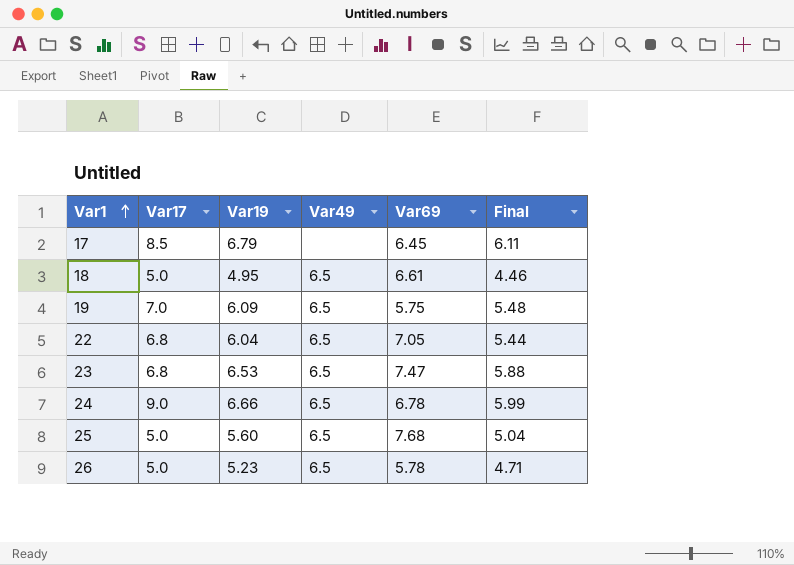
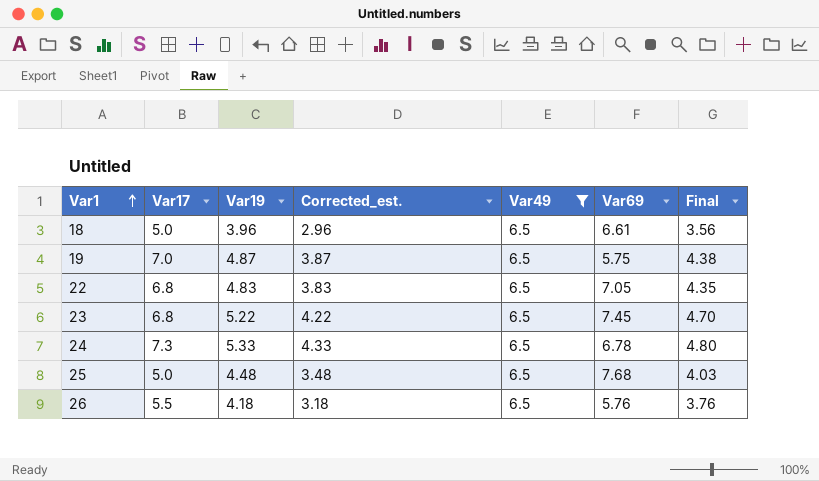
filter: none -> Var49 = 6.5
column Corrected_est. | formula: none -> [Var19] - 1
18 | Var19: 4.95 -> 3.96
18 | Final: 4.46 -> 3.56
19 | Var19: 6.09 -> 4.87
19 | Final: 5.48 -> 4.38
22 | Var19: 6.04 -> 4.83
22 | Final: 5.44 -> 4.35
23 | Var19: 6.53 -> 5.22
23 | Var69: 7.47 -> 7.45
23 | Final: 5.88 -> 4.70
24 | Var17: 9.0 -> 7.3
24 | Var19: 6.66 -> 5.33
24 | Final: 5.99 -> 4.80
25 | Var19: 5.60 -> 4.48
25 | Final: 5.04 -> 4.03
26 | Var17: 5.0 -> 5.5
26 | Var19: 5.23 -> 4.18
26 | Var69: 5.78 -> 5.76
26 | Final: 4.71 -> 3.76

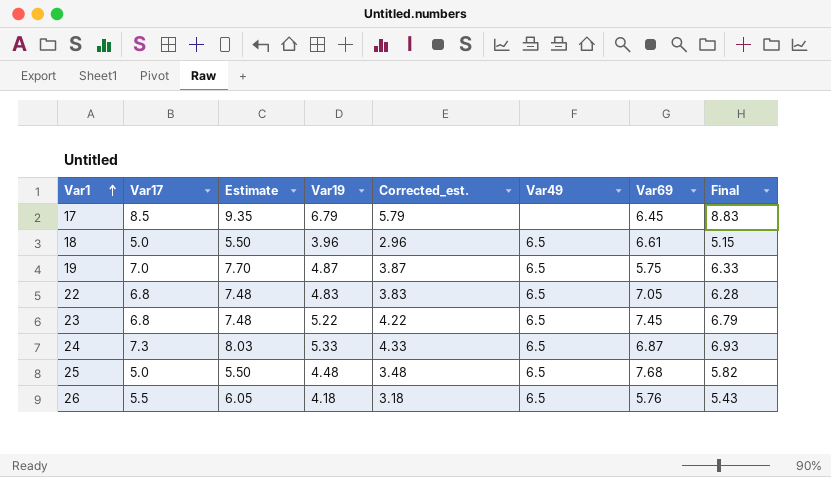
filter: Var49 = 6.5 -> none
column Estimate | formula: none -> [Var17] * 1.1
column Final | formula: [Var19] * 0.9 -> [Var19] * 1.3
24 | Var69: 6.78 -> 6.87

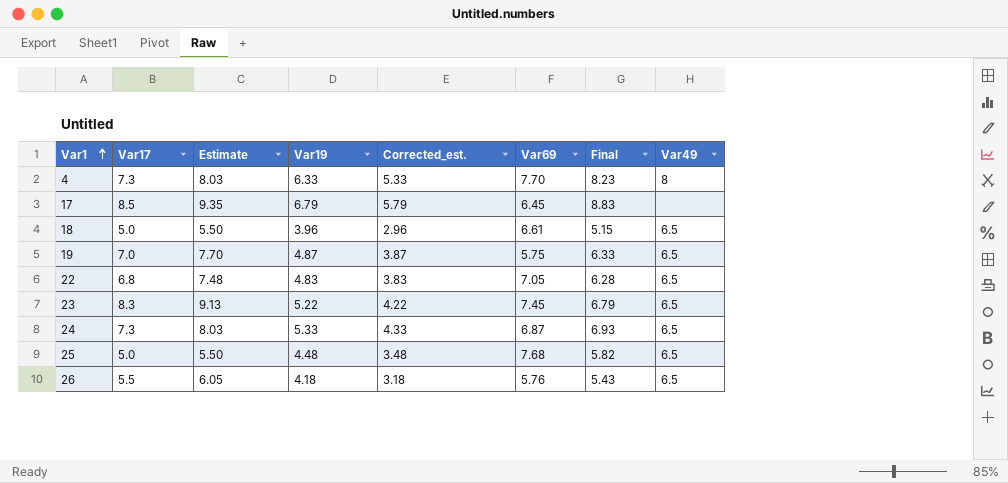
column Var49 | position: 6 -> 8
row 4: none -> 7.3 | 8.03 | 6.33 | 5.33 | 7.70 | 8.23 | 8
23 | Var17: 6.8 -> 8.3
23 | Estimate: 7.48 -> 9.13

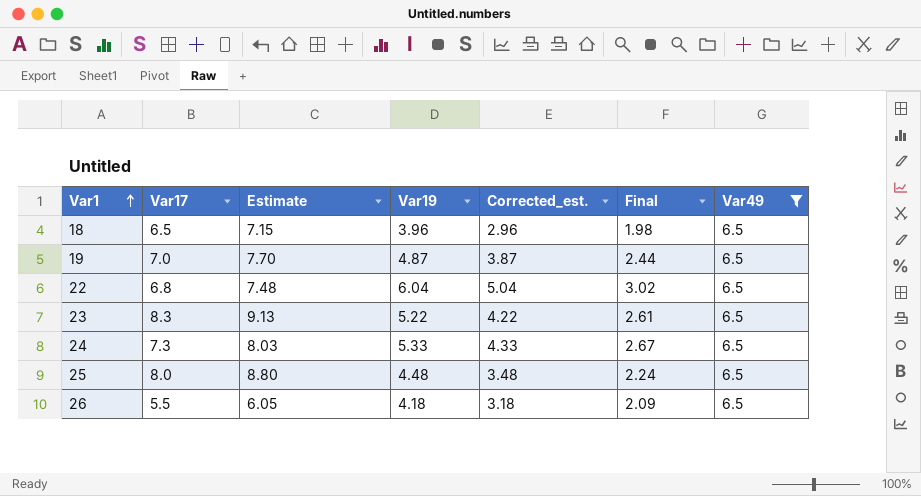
filter: none -> Var49 = 6.5
column Var69 | position: 6 -> none
column Final | formula: [Var19] * 1.3 -> [Var19] * 0.5
18 | Var17: 5.0 -> 6.5
18 | Estimate: 5.50 -> 7.15
22 | Var19: 4.83 -> 6.04
22 | Corrected_est.: 3.83 -> 5.04
25 | Var17: 5.0 -> 8.0
25 | Estimate: 5.50 -> 8.80

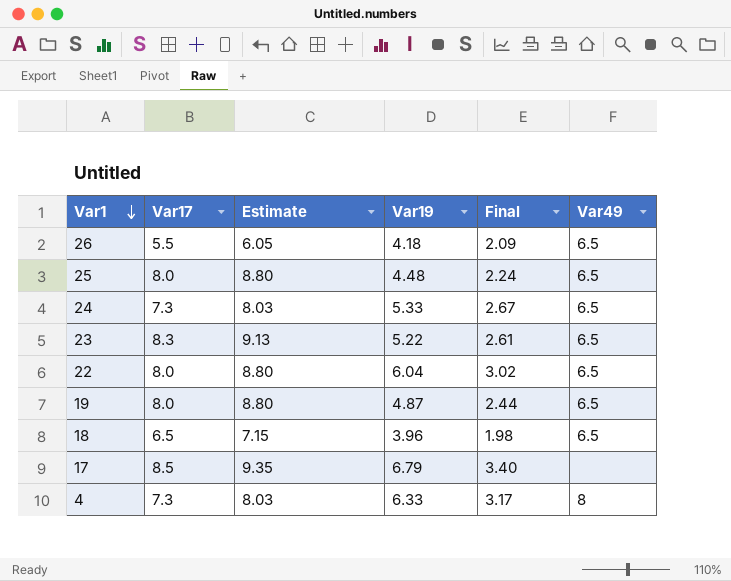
filter: Var49 = 6.5 -> none
row order: Var1 ascending -> Var1 descending
column Corrected_est. | formula: [Var19] - 1 -> none
22 | Var17: 6.8 -> 8.0
22 | Estimate: 7.48 -> 8.80
19 | Var17: 7.0 -> 8.0
19 | Estimate: 7.70 -> 8.80

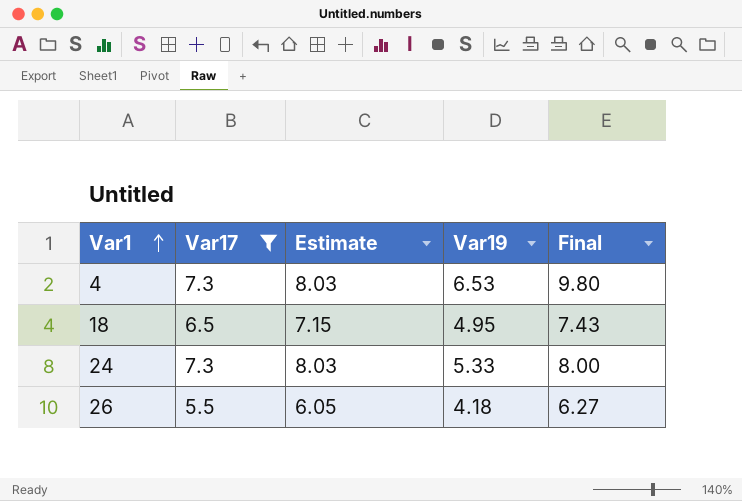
filter: none -> Var17 <= 7.3
row order: Var1 descending -> Var1 ascending
column Var49 | position: 6 -> none
column Final | formula: [Var19] * 0.5 -> [Var19] * 1.5
4 | Var19: 6.33 -> 6.53
18 | Var19: 3.96 -> 4.95

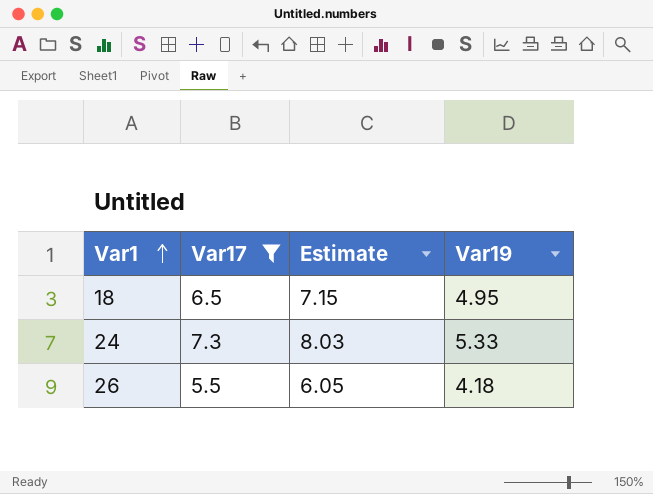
column Final | formula: [Var19] * 1.5 -> none
row 4: 7.3 | 8.03 | 6.53 | 9.80 -> none

